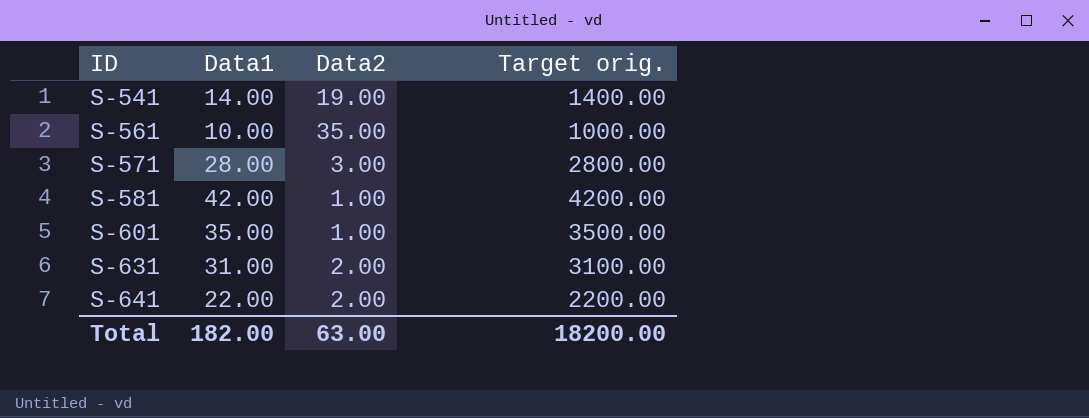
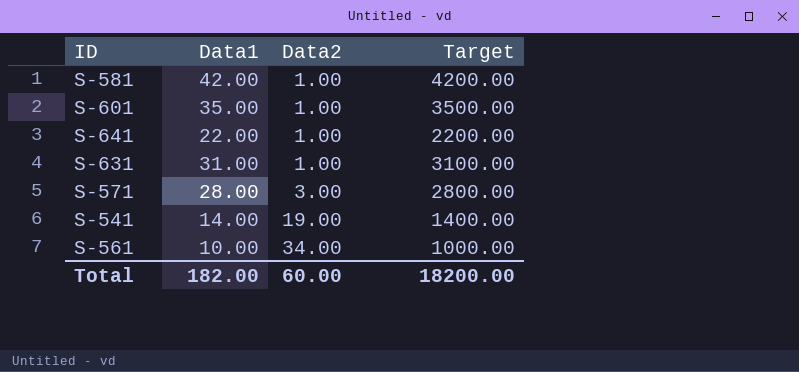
row order: ID ascending -> Data2 ascending
column name: Target orig. -> Target
S-641 | Data2: 2.00 -> 1.00
S-631 | Data2: 2.00 -> 1.00
S-561 | Data2: 35.00 -> 34.00
Total | Data2: 63.00 -> 60.00

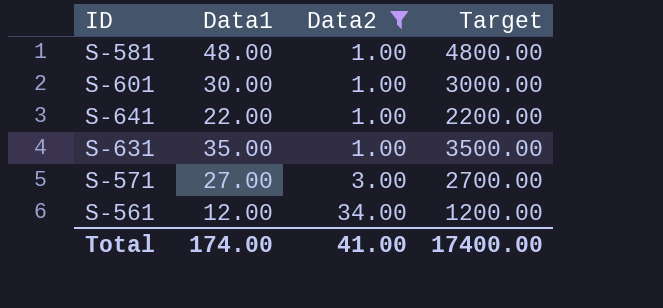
filter: none -> Data2 != 19.00
S-581 | Data1: 42.00 -> 48.00
S-581 | Target: 4200.00 -> 4800.00
S-601 | Data1: 35.00 -> 30.00
S-601 | Target: 3500.00 -> 3000.00
S-631 | Data1: 31.00 -> 35.00
S-631 | Target: 3100.00 -> 3500.00
S-571 | Data1: 28.00 -> 27.00
S-571 | Target: 2800.00 -> 2700.00
S-561 | Data1: 10.00 -> 12.00
S-561 | Target: 1000.00 -> 1200.00
Total | Data1: 182.00 -> 174.00
Total | Data2: 60.00 -> 41.00
Total | Target: 18200.00 -> 17400.00

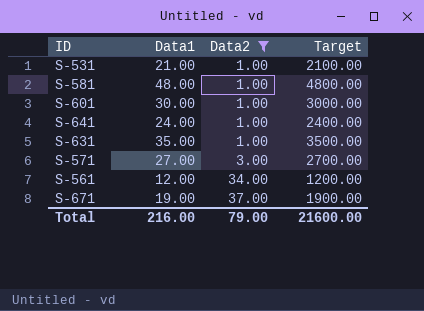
row S-531: none -> 21.00 | 1.00 | 2100.00
S-641 | Data1: 22.00 -> 24.00
S-641 | Target: 2200.00 -> 2400.00
row S-671: none -> 19.00 | 37.00 | 1900.00
Total | Data1: 174.00 -> 216.00
Total | Data2: 41.00 -> 79.00
Total | Target: 17400.00 -> 21600.00

